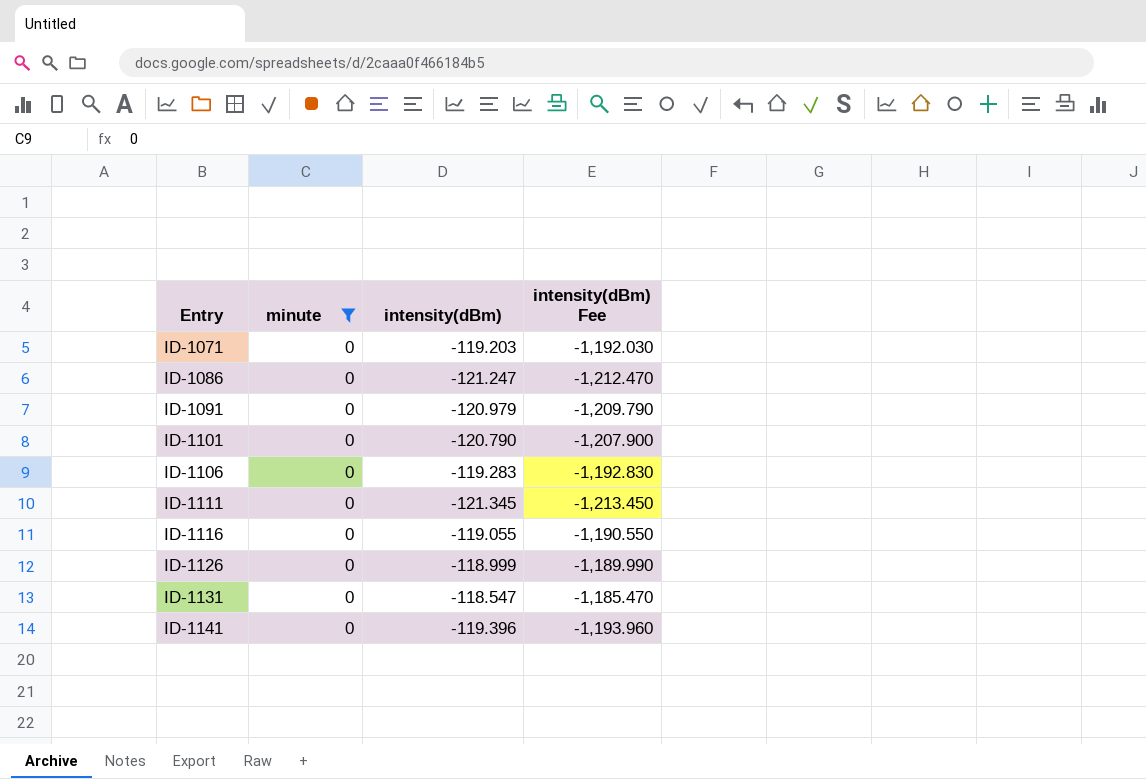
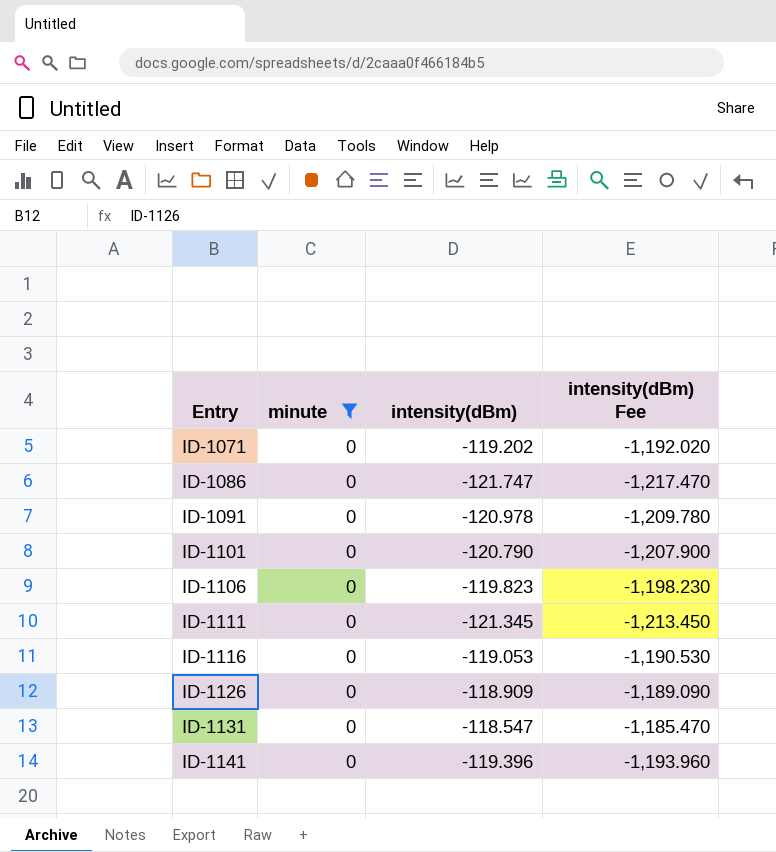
ID-1071 | intensity(dBm): -119.203 -> -119.202
ID-1071 | intensity(dBm) Fee: -1,192.030 -> -1,192.020
ID-1086 | intensity(dBm): -121.247 -> -121.747
ID-1086 | intensity(dBm) Fee: -1,212.470 -> -1,217.470
ID-1091 | intensity(dBm): -120.979 -> -120.978
ID-1091 | intensity(dBm) Fee: -1,209.790 -> -1,209.780
ID-1106 | intensity(dBm): -119.283 -> -119.823
ID-1106 | intensity(dBm) Fee: -1,192.830 -> -1,198.230
ID-1116 | intensity(dBm): -119.055 -> -119.053
ID-1116 | intensity(dBm) Fee: -1,190.550 -> -1,190.530
ID-1126 | intensity(dBm): -118.999 -> -118.909
ID-1126 | intensity(dBm) Fee: -1,189.990 -> -1,189.090

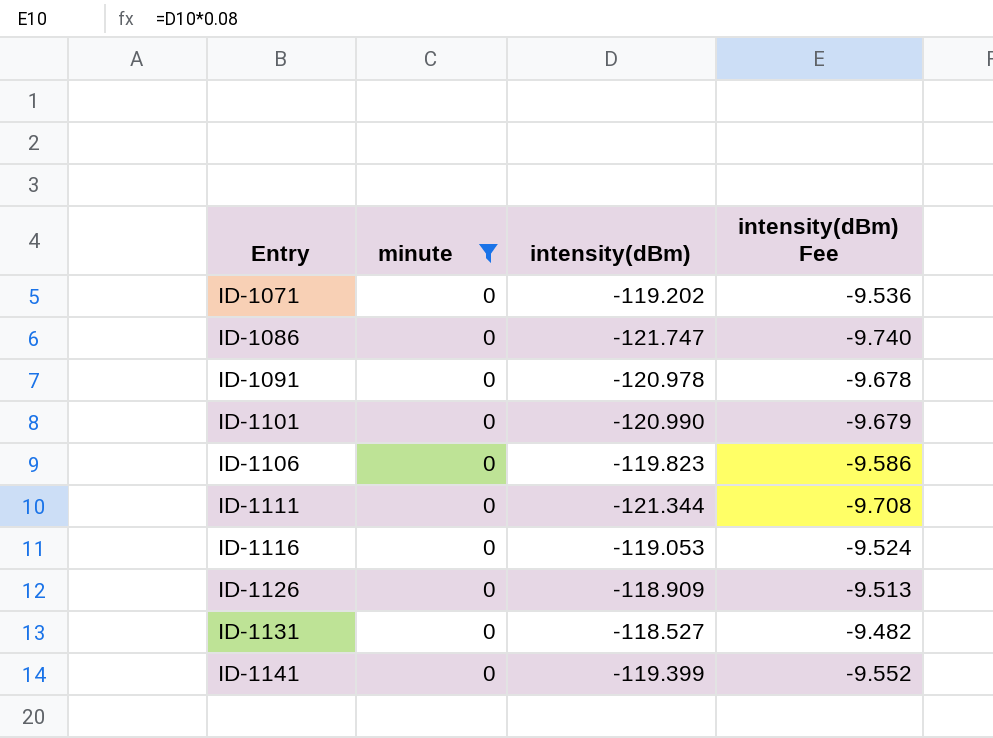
column intensity(dBm) Fee | formula: [intensity(dBm)] * 10 -> [intensity(dBm)] * 0.08
ID-1101 | intensity(dBm): -120.790 -> -120.990
ID-1111 | intensity(dBm): -121.345 -> -121.344
ID-1131 | intensity(dBm): -118.547 -> -118.527
ID-1141 | intensity(dBm): -119.396 -> -119.399

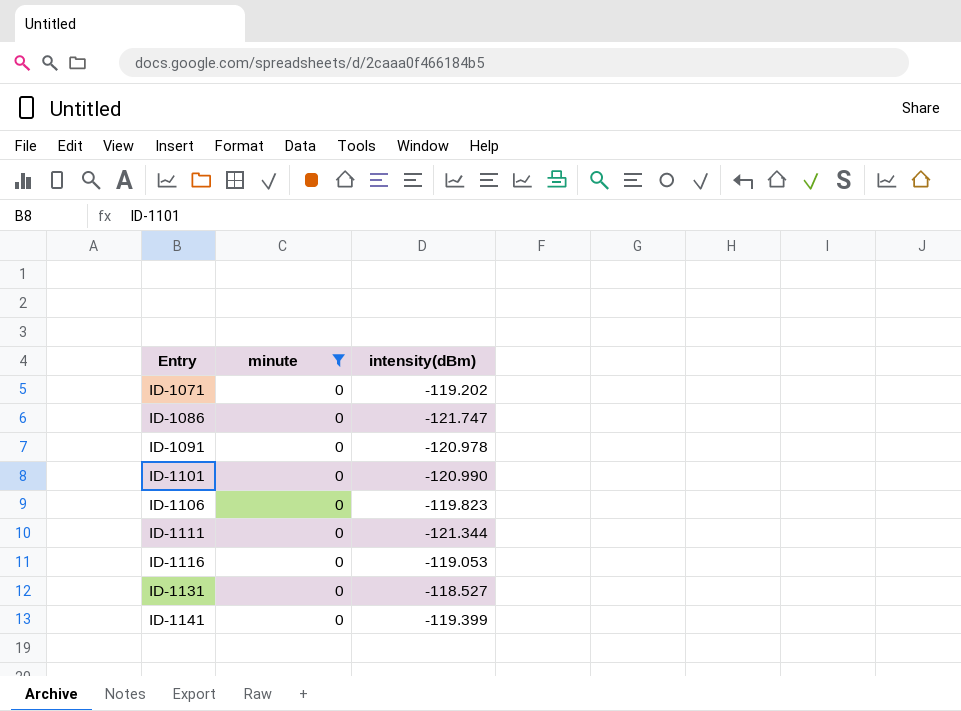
column intensity(dBm) Fee | formula: [intensity(dBm)] * 0.08 -> none
row ID-1126: 0 | -118.909 | -9.513 -> none

